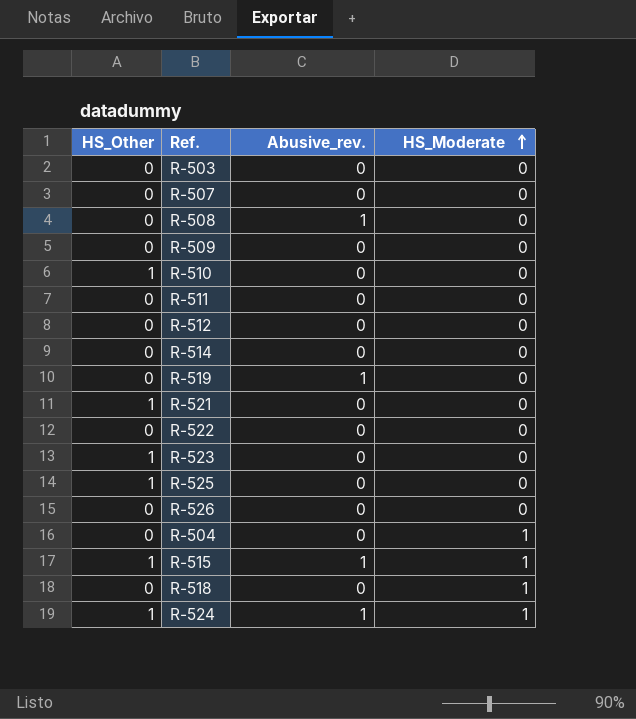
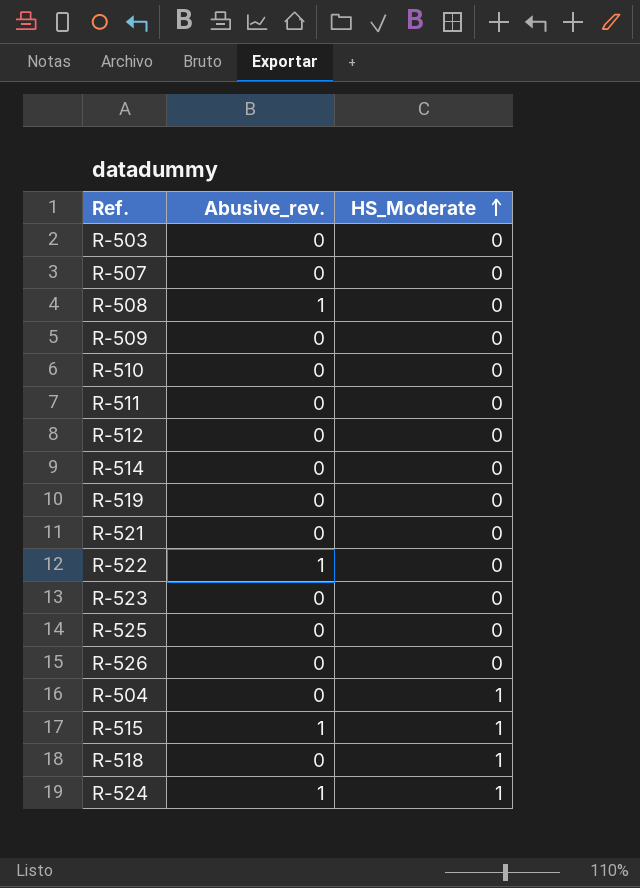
column HS_Other | position: 1 -> none
R-519 | Abusive_rev.: 1 -> 0
R-522 | Abusive_rev.: 0 -> 1

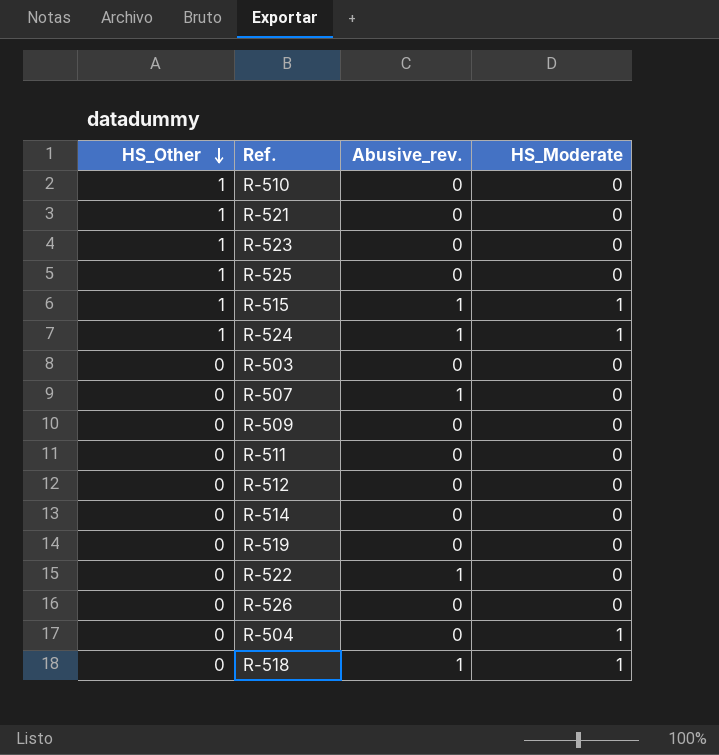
row order: HS_Moderate ascending -> HS_Other descending
column HS_Other | position: none -> 1
row R-508: 1 | 0 -> none
R-507 | Abusive_rev.: 0 -> 1
R-518 | Abusive_rev.: 0 -> 1

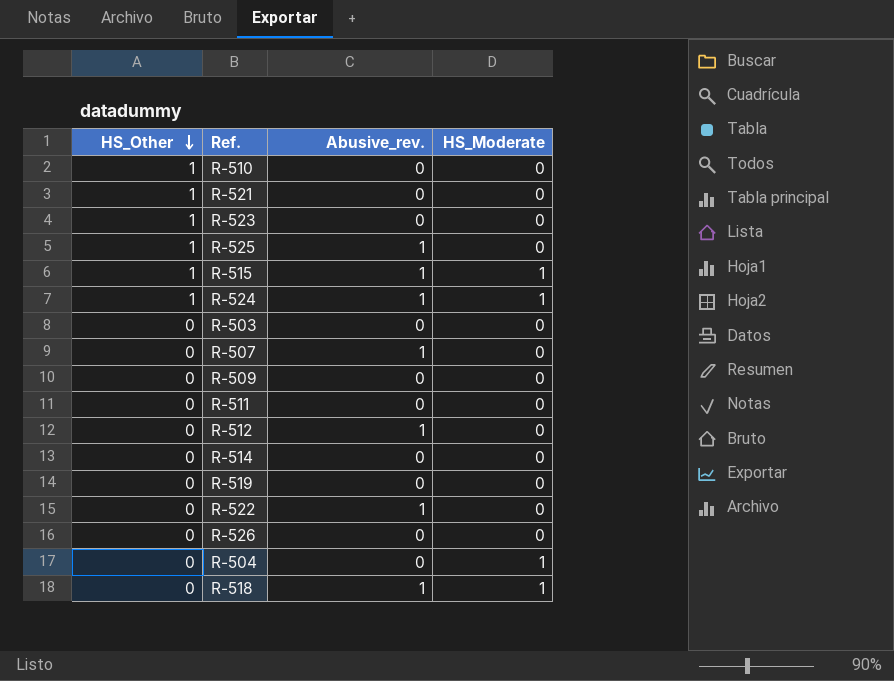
R-525 | Abusive_rev.: 0 -> 1
R-512 | Abusive_rev.: 0 -> 1

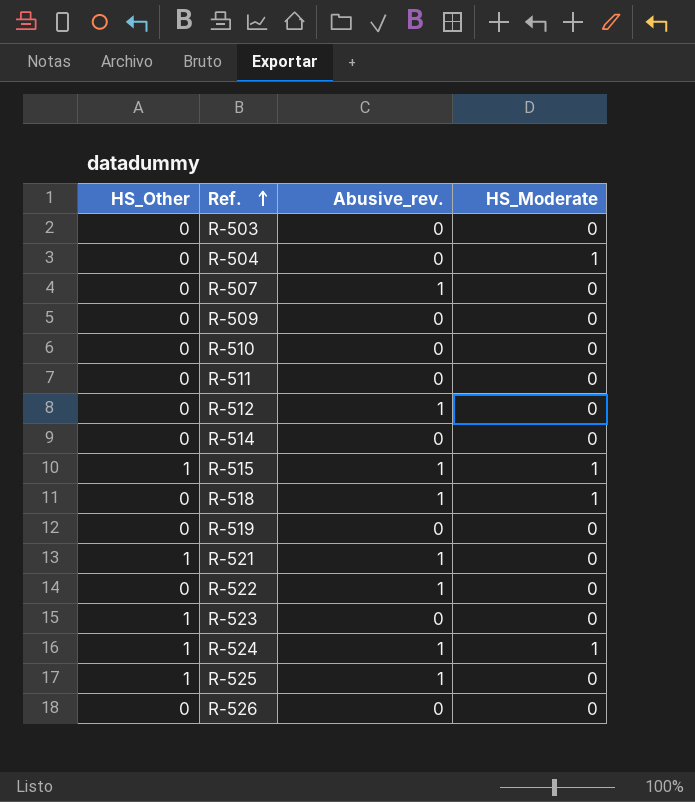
row order: HS_Other descending -> Ref. ascending
R-510 | HS_Other: 1 -> 0
R-521 | Abusive_rev.: 0 -> 1

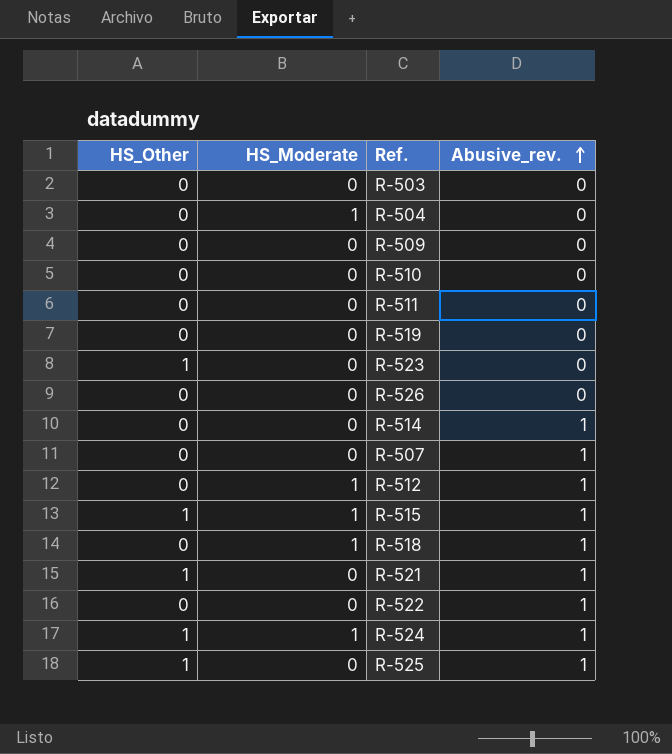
row order: Ref. ascending -> Abusive_rev. ascending
column HS_Moderate | position: 4 -> 2
R-514 | Abusive_rev.: 0 -> 1
R-512 | HS_Moderate: 0 -> 1

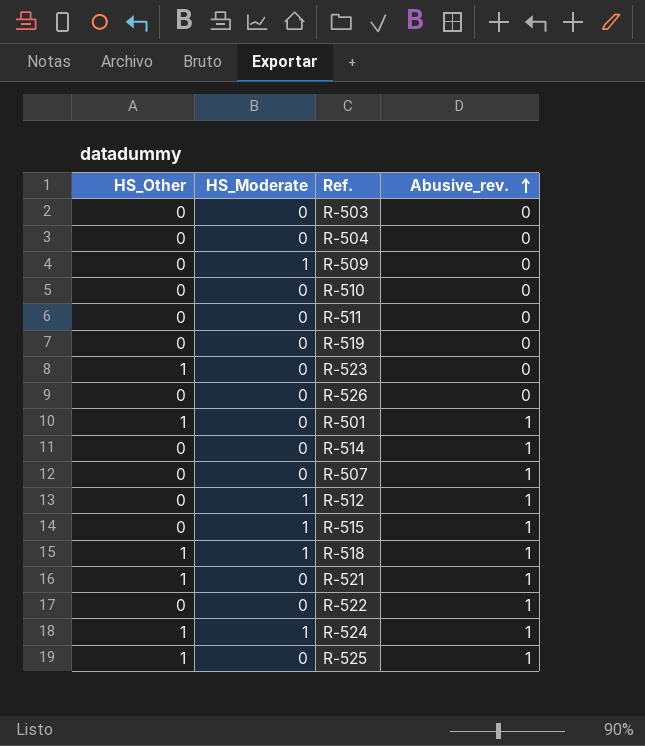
R-504 | HS_Moderate: 1 -> 0
R-509 | HS_Moderate: 0 -> 1
row R-501: none -> 1 | 0 | 1
R-515 | HS_Other: 1 -> 0
R-518 | HS_Other: 0 -> 1

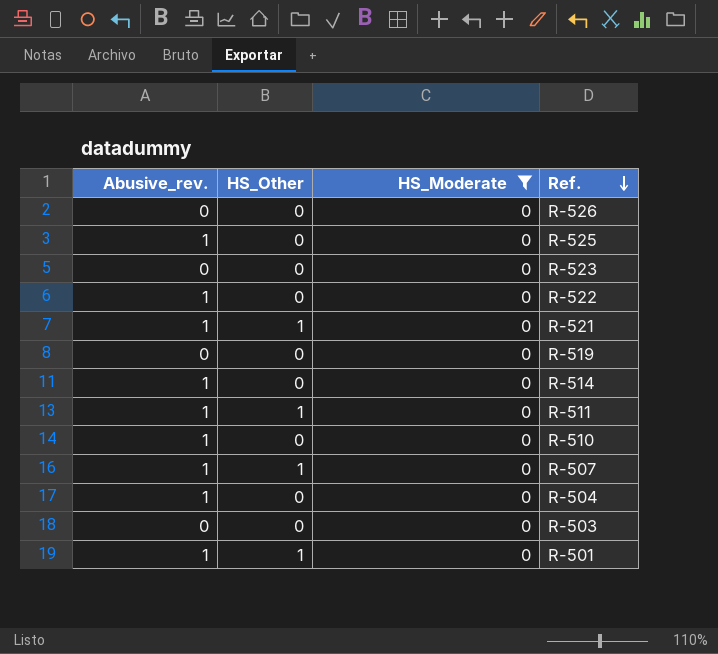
filter: none -> HS_Moderate = 0
row order: Abusive_rev. ascending -> Ref. descending
column Abusive_rev. | position: 4 -> 1
R-525 | HS_Other: 1 -> 0
R-523 | HS_Other: 1 -> 0
R-511 | Abusive_rev.: 0 -> 1
R-511 | HS_Other: 0 -> 1
R-510 | Abusive_rev.: 0 -> 1
R-507 | HS_Other: 0 -> 1
R-504 | Abusive_rev.: 0 -> 1

